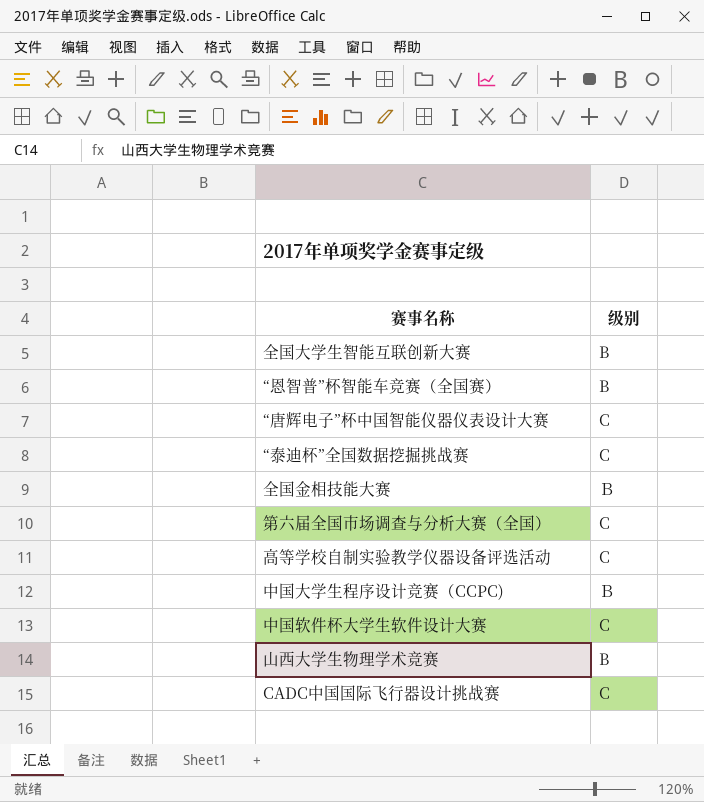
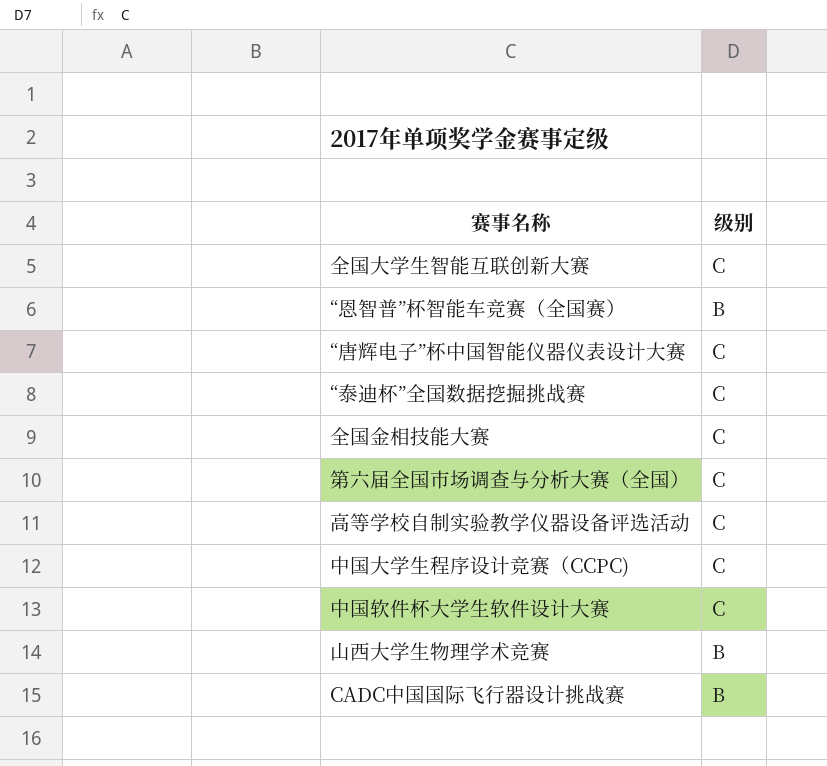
全国大学生智能互联创新大赛 | 级别: B -> C
全国金相技能大赛 | 级别: Ｂ -> C
中国大学生程序设计竞赛（CCPC) | 级别: Ｂ -> C
CADC中国国际飞行器设计挑战赛 | 级别: C -> B

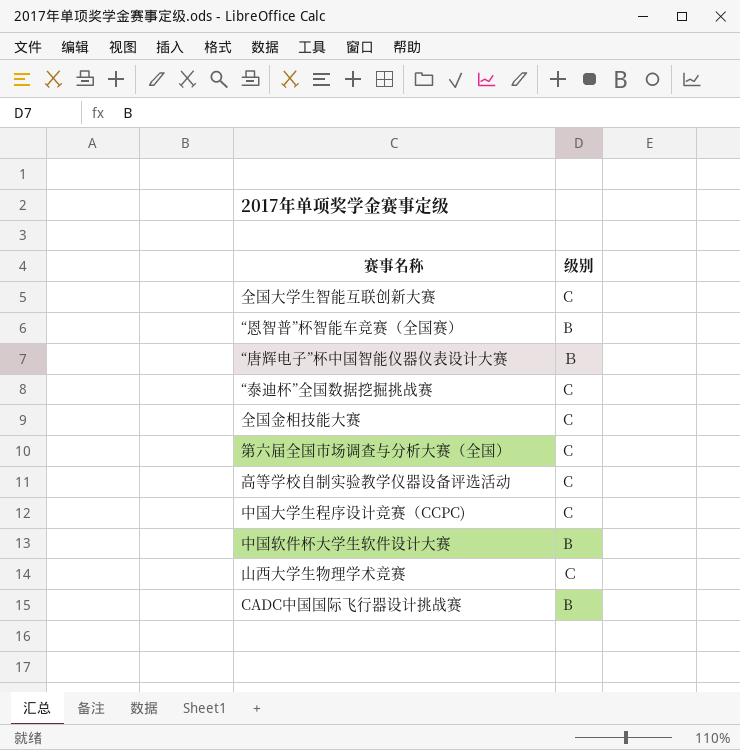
“唐辉电子”杯中国智能仪器仪表设计大赛 | 级别: C -> Ｂ
中国软件杯大学生软件设计大赛 | 级别: C -> B
山西大学生物理学术竞赛 | 级别: B -> Ｃ

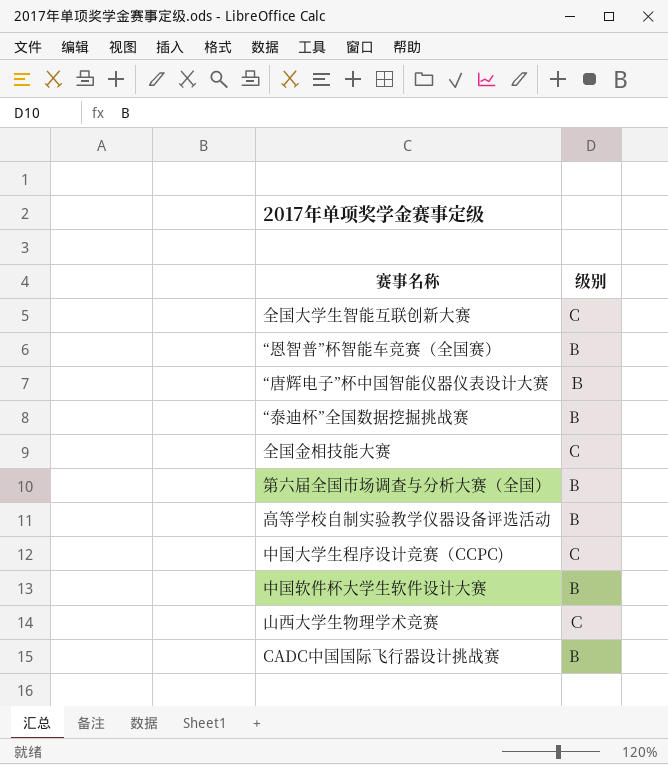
“泰迪杯”全国数据挖掘挑战赛 | 级别: C -> B
第六届全国市场调查与分析大赛（全国） | 级别: C -> B
高等学校自制实验教学仪器设备评选活动 | 级别: C -> B

